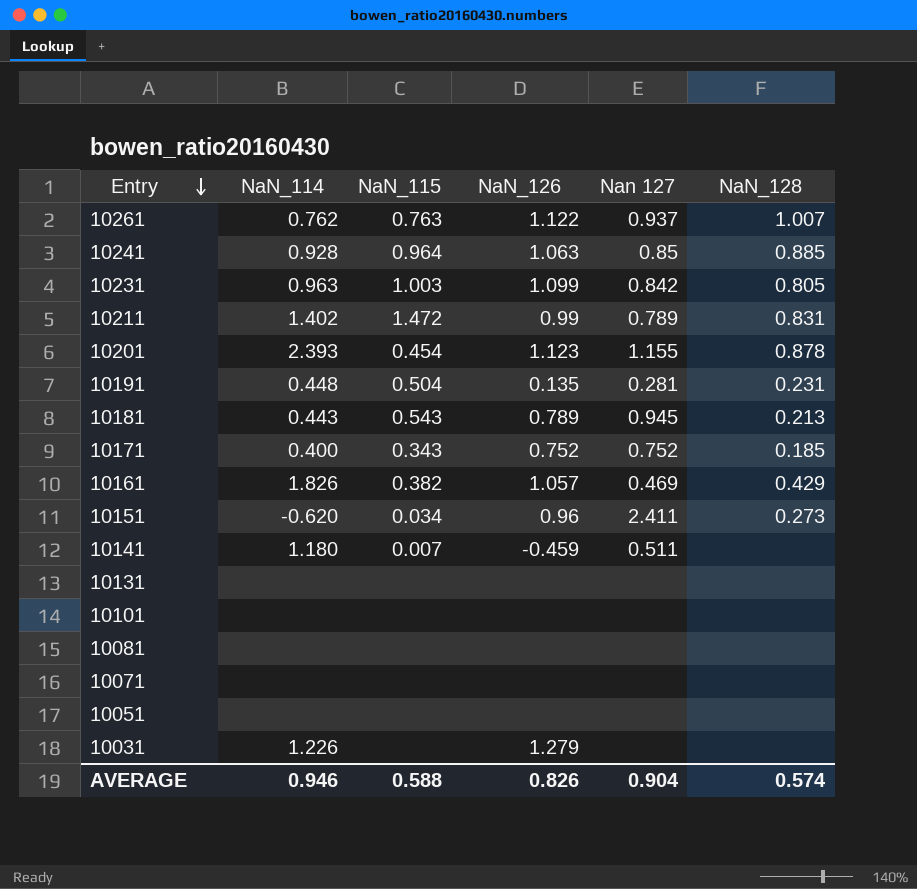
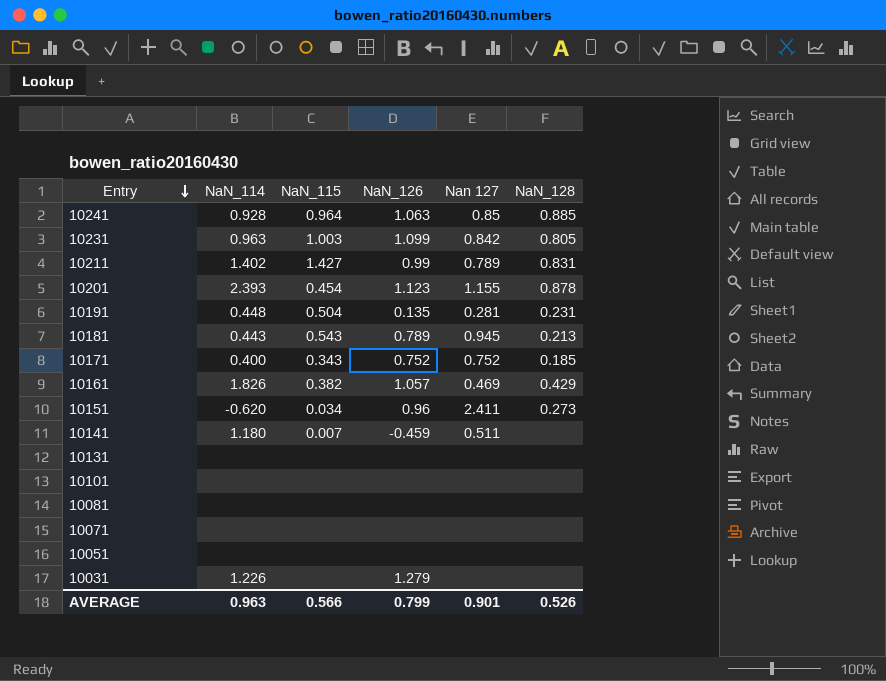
row 10261: 0.762 | 0.763 | 1.122 | 0.937 | 1.007 -> none
10211 | NaN_115: 1.472 -> 1.427
AVERAGE | NaN_114: 0.946 -> 0.963
AVERAGE | NaN_115: 0.588 -> 0.566
AVERAGE | NaN_126: 0.826 -> 0.799
AVERAGE | Nan 127: 0.904 -> 0.901
AVERAGE | NaN_128: 0.574 -> 0.526

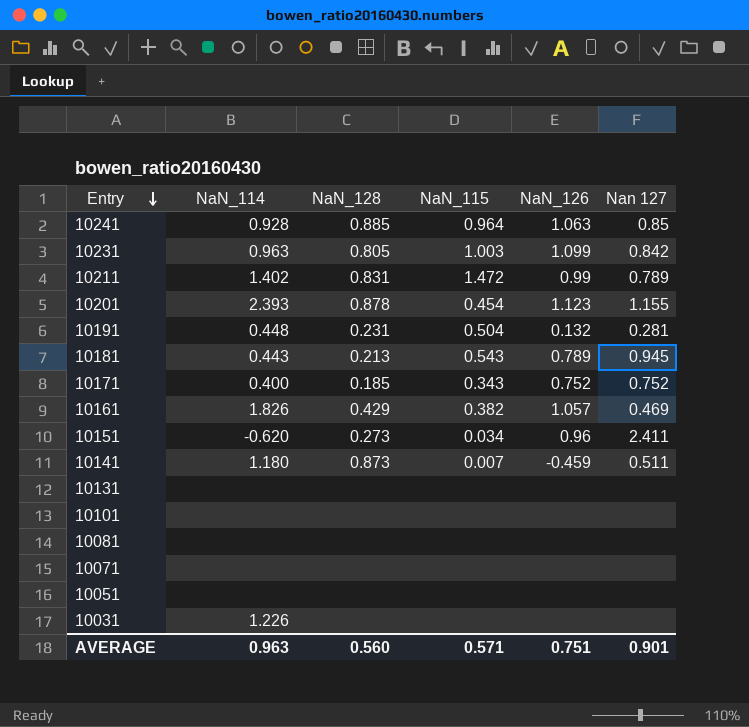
column NaN_128 | position: 6 -> 3
10211 | NaN_115: 1.427 -> 1.472
10191 | NaN_126: 0.135 -> 0.132
10141 | NaN_128: none -> 0.873
10031 | NaN_126: 1.279 -> none
AVERAGE | NaN_128: 0.526 -> 0.560
AVERAGE | NaN_115: 0.566 -> 0.571
AVERAGE | NaN_126: 0.799 -> 0.751

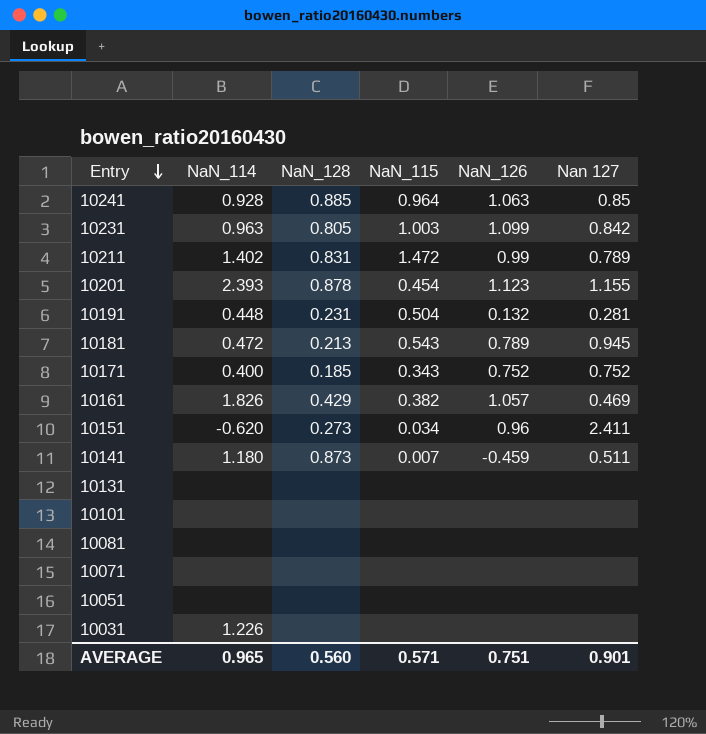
10181 | NaN_114: 0.443 -> 0.472
AVERAGE | NaN_114: 0.963 -> 0.965

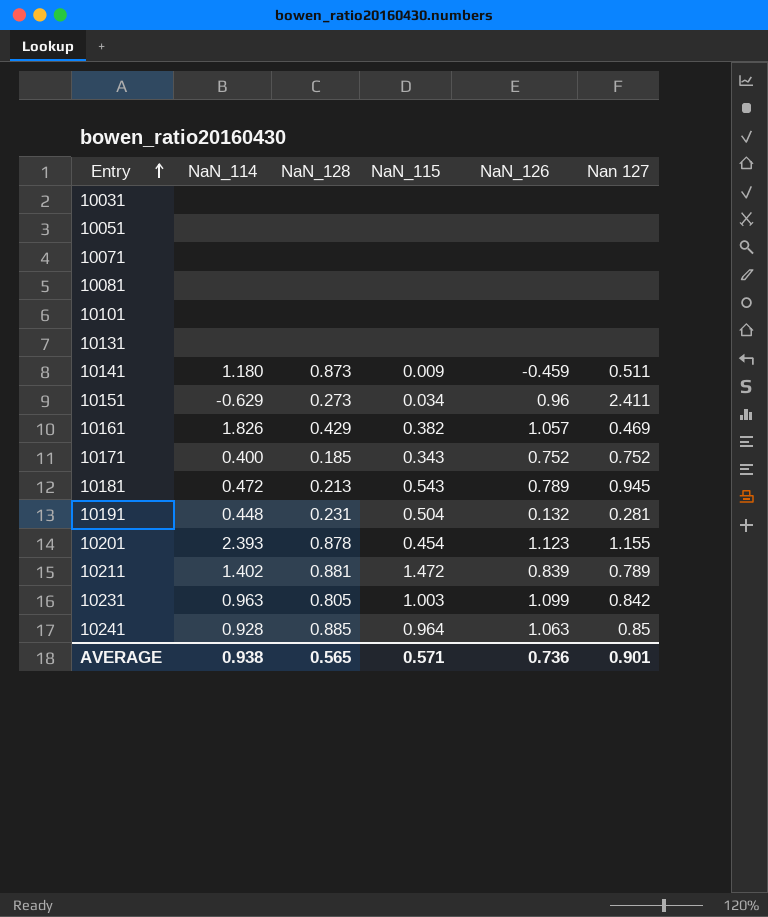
row order: Entry descending -> Entry ascending
10031 | NaN_114: 1.226 -> none
10141 | NaN_115: 0.007 -> 0.009
10151 | NaN_114: -0.620 -> -0.629
10211 | NaN_128: 0.831 -> 0.881
10211 | NaN_126: 0.99 -> 0.839
AVERAGE | NaN_114: 0.965 -> 0.938
AVERAGE | NaN_128: 0.560 -> 0.565
AVERAGE | NaN_126: 0.751 -> 0.736

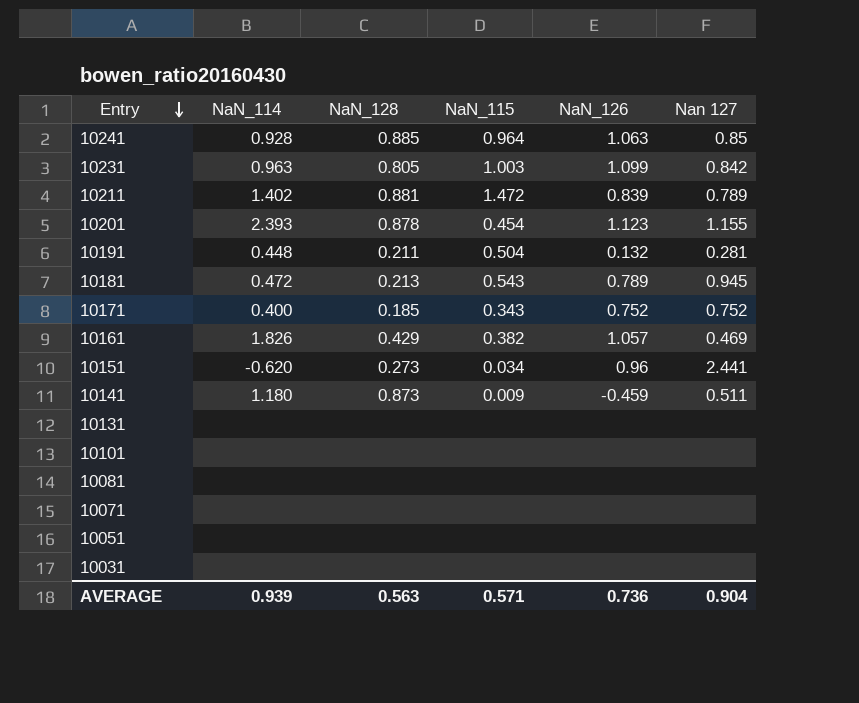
row order: Entry ascending -> Entry descending
10191 | NaN_128: 0.231 -> 0.211
10151 | NaN_114: -0.629 -> -0.620
10151 | Nan 127: 2.411 -> 2.441
AVERAGE | NaN_114: 0.938 -> 0.939
AVERAGE | NaN_128: 0.565 -> 0.563
AVERAGE | Nan 127: 0.901 -> 0.904

